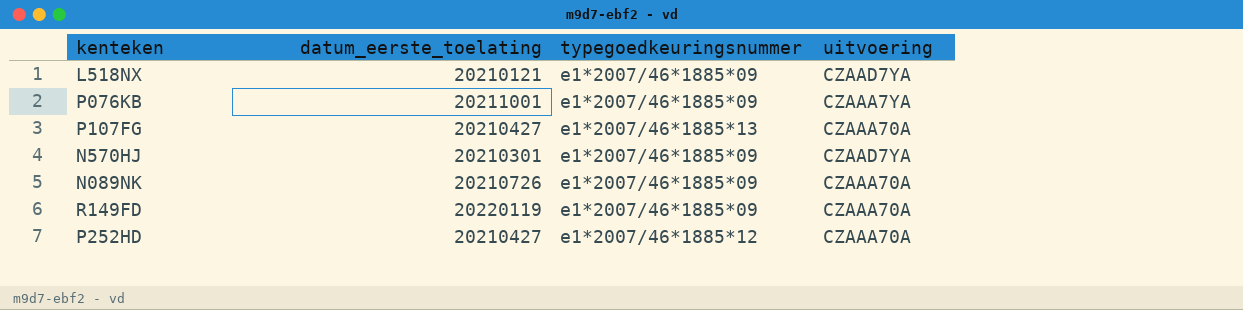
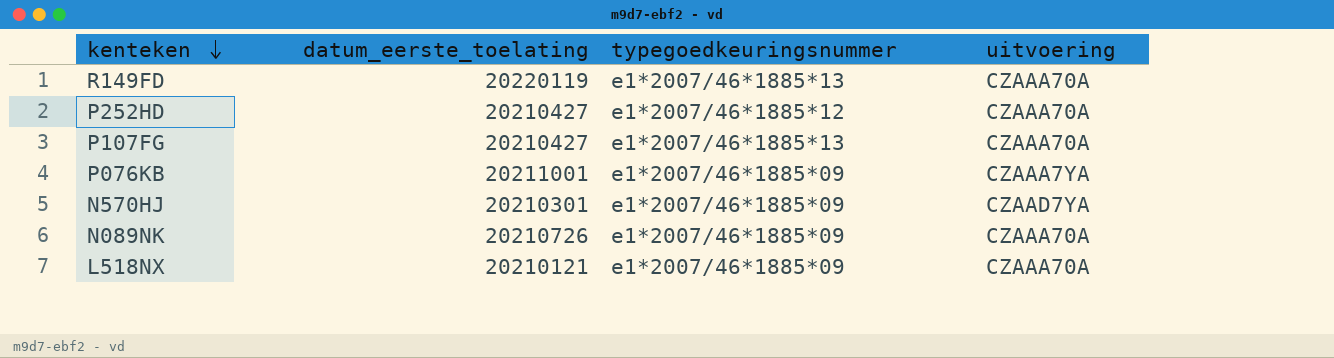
row order: none -> kenteken descending
R149FD | typegoedkeuringsnummer: e1*2007/46*1885*09 -> e1*2007/46*1885*13
L518NX | uitvoering: CZAAD7YA -> CZAAA70A

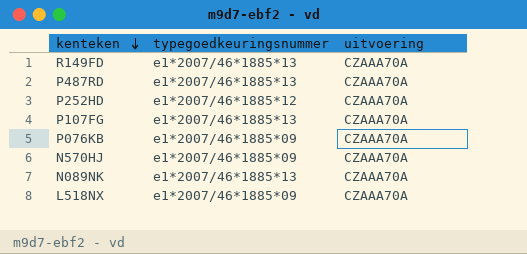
column datum_eerste_toelating | position: 2 -> none
row P487RD: none -> e1*2007/46*1885*13 | CZAAA70A
P076KB | uitvoering: CZAAA7YA -> CZAAA70A
N570HJ | uitvoering: CZAAD7YA -> CZAAA70A
N089NK | typegoedkeuringsnummer: e1*2007/46*1885*09 -> e1*2007/46*1885*13

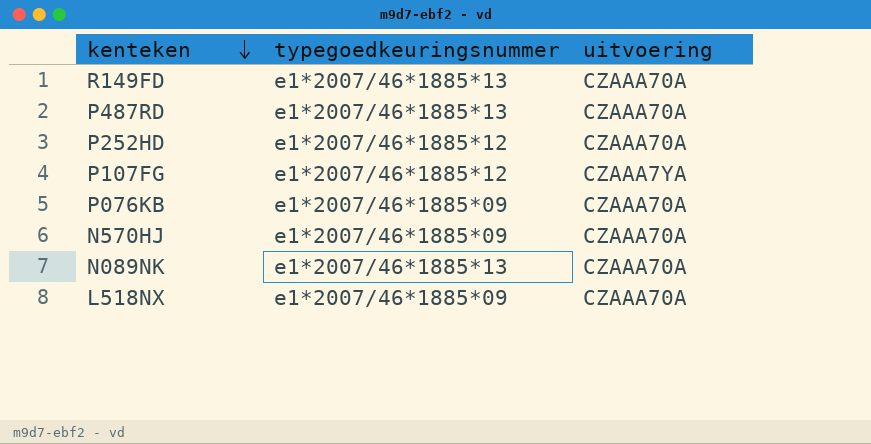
P107FG | typegoedkeuringsnummer: e1*2007/46*1885*13 -> e1*2007/46*1885*12
P107FG | uitvoering: CZAAA70A -> CZAAA7YA

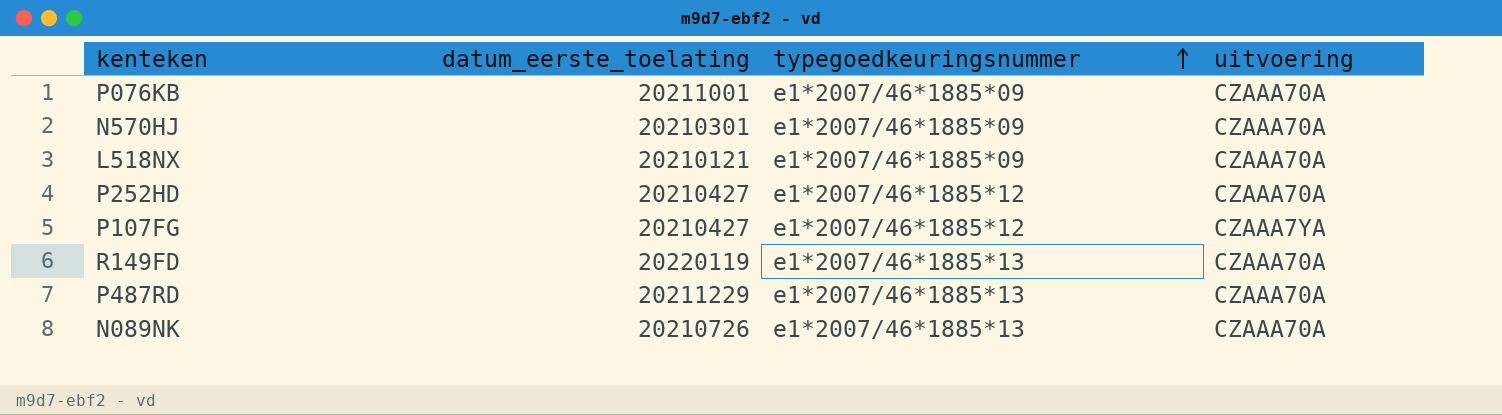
row order: kenteken descending -> typegoedkeuringsnummer ascending
column datum_eerste_toelating | position: none -> 2

